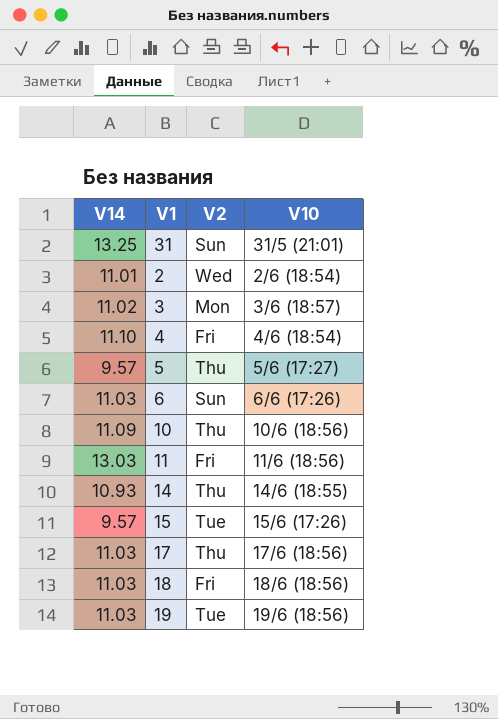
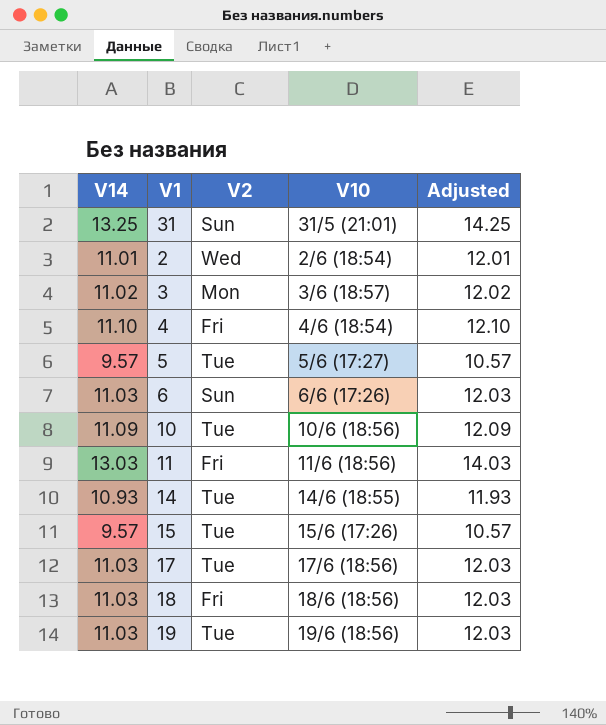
column Adjusted | formula: none -> [V14] + 1
5 | V2: Thu -> Tue
10 | V2: Thu -> Tue
14 | V2: Thu -> Tue
17 | V2: Thu -> Tue

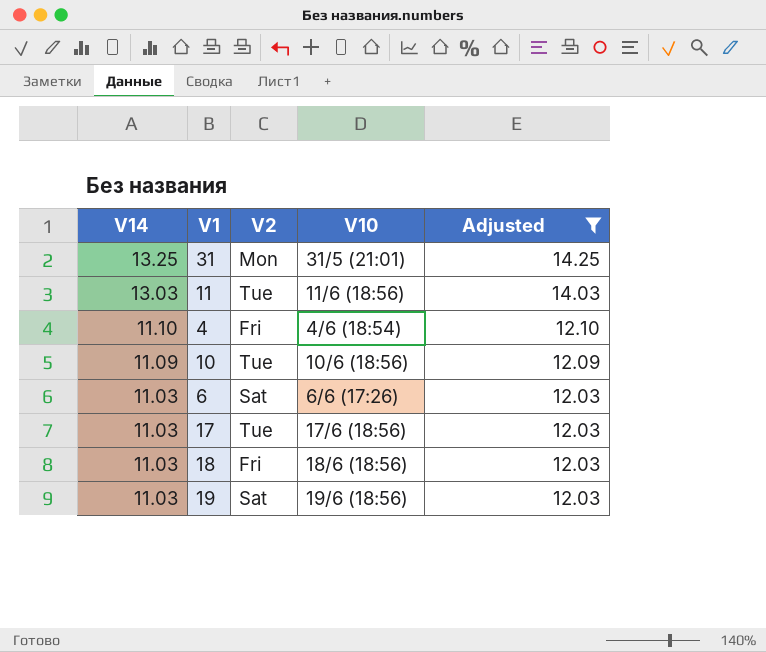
filter: none -> Adjusted >= 12.03
row order: none -> V14 descending
31 | V2: Sun -> Mon
11 | V2: Fri -> Tue
6 | V2: Sun -> Sat
19 | V2: Tue -> Sat

